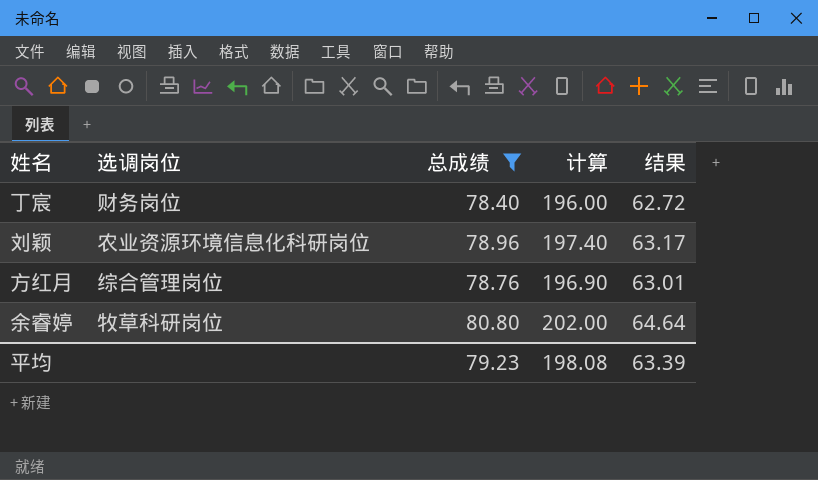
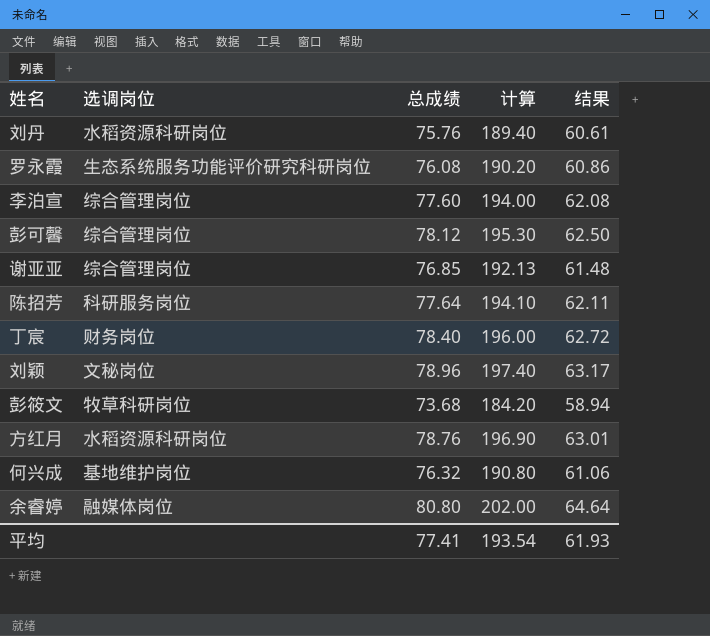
filter: 总成绩 >= 78.40 -> none
刘颖 | 选调岗位: 农业资源环境信息化科研岗位 -> 文秘岗位
方红月 | 选调岗位: 综合管理岗位 -> 水稻资源科研岗位
余睿婷 | 选调岗位: 牧草科研岗位 -> 融媒体岗位
平均 | 总成绩: 79.23 -> 77.41
平均 | 计算: 198.08 -> 193.54
平均 | 结果: 63.39 -> 61.93

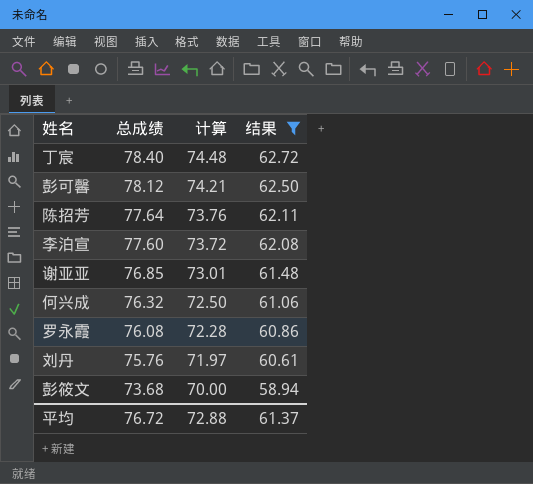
filter: none -> 结果 <= 62.72
row order: none -> 总成绩 descending
column 选调岗位 | position: 2 -> none
column 计算 | formula: [总成绩] * 2.5 -> [总成绩] * 0.95
平均 | 总成绩: 77.41 -> 76.72
平均 | 计算: 193.54 -> 72.88
平均 | 结果: 61.93 -> 61.37

